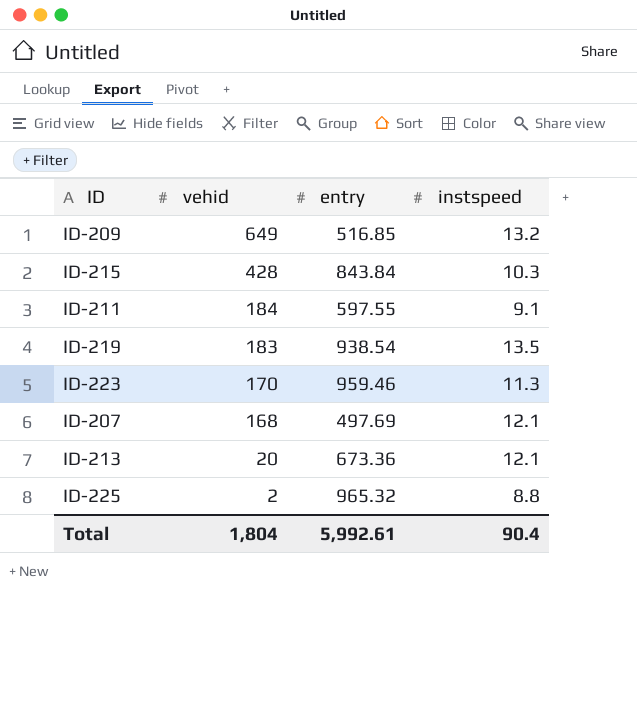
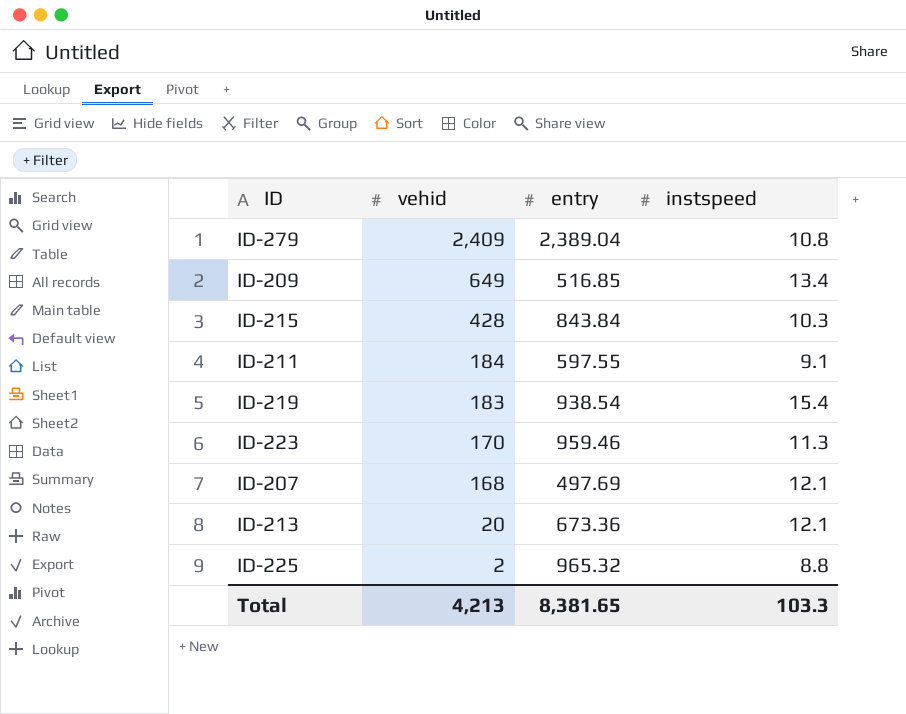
row ID-279: none -> 2,409 | 2,389.04 | 10.8
ID-209 | instspeed: 13.2 -> 13.4
ID-219 | instspeed: 13.5 -> 15.4
Total | vehid: 1,804 -> 4,213
Total | entry: 5,992.61 -> 8,381.65
Total | instspeed: 90.4 -> 103.3

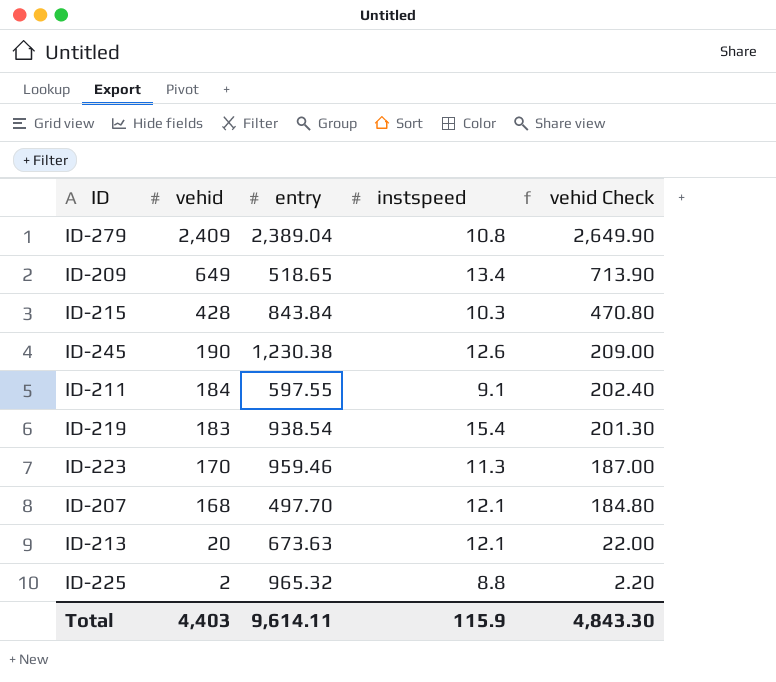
column vehid Check | formula: none -> [vehid] * 1.1
ID-209 | entry: 516.85 -> 518.65
row ID-245: none -> 190 | 1,230.38 | 12.6 | 209.00
ID-207 | entry: 497.69 -> 497.70
ID-213 | entry: 673.36 -> 673.63
Total | vehid: 4,213 -> 4,403
Total | entry: 8,381.65 -> 9,614.11
Total | instspeed: 103.3 -> 115.9

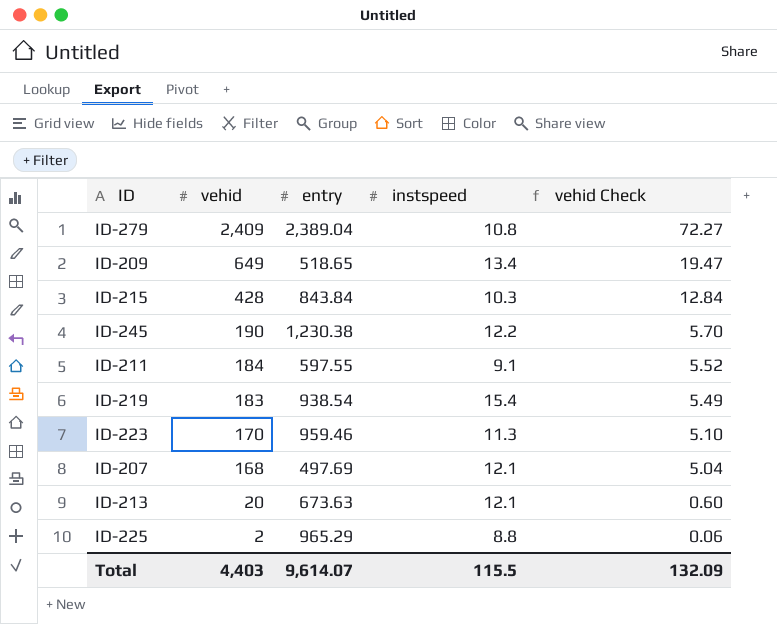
column vehid Check | formula: [vehid] * 1.1 -> [vehid] * 0.03
ID-245 | instspeed: 12.6 -> 12.2
ID-207 | entry: 497.70 -> 497.69
ID-225 | entry: 965.32 -> 965.29
Total | entry: 9,614.11 -> 9,614.07
Total | instspeed: 115.9 -> 115.5
Total | vehid Check: 4,843.30 -> 132.09

